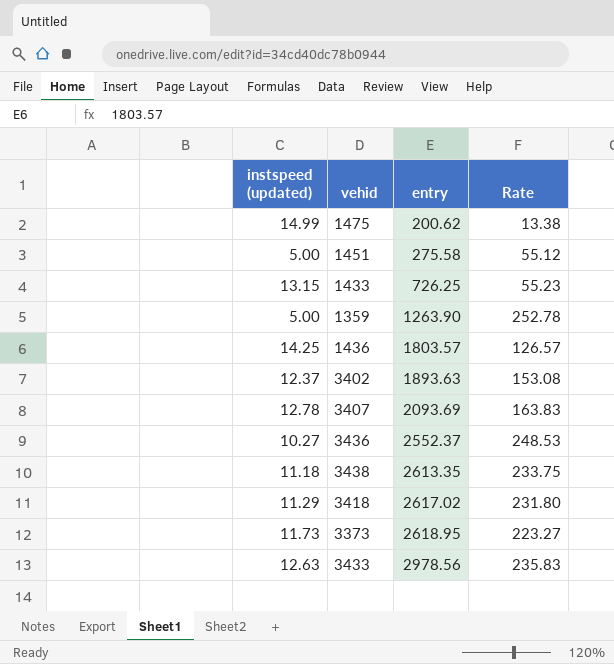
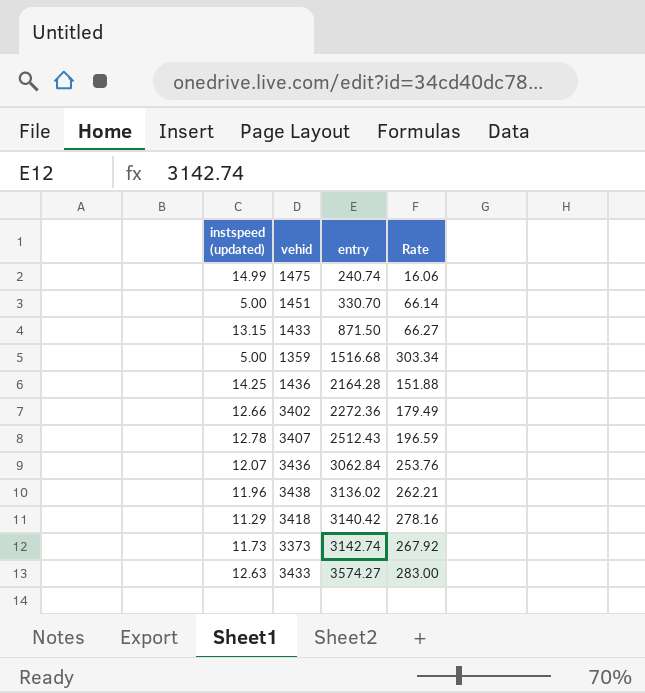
1475 | entry: 200.62 -> 240.74
1475 | Rate: 13.38 -> 16.06
1451 | entry: 275.58 -> 330.70
1451 | Rate: 55.12 -> 66.14
1433 | entry: 726.25 -> 871.50
1433 | Rate: 55.23 -> 66.27
1359 | entry: 1263.90 -> 1516.68
1359 | Rate: 252.78 -> 303.34
1436 | entry: 1803.57 -> 2164.28
1436 | Rate: 126.57 -> 151.88
3402 | instspeed (updated): 12.37 -> 12.66
3402 | entry: 1893.63 -> 2272.36
3402 | Rate: 153.08 -> 179.49
3407 | entry: 2093.69 -> 2512.43
3407 | Rate: 163.83 -> 196.59
3436 | instspeed (updated): 10.27 -> 12.07
3436 | entry: 2552.37 -> 3062.84
3436 | Rate: 248.53 -> 253.76
3438 | instspeed (updated): 11.18 -> 11.96
3438 | entry: 2613.35 -> 3136.02
3438 | Rate: 233.75 -> 262.21
3418 | entry: 2617.02 -> 3140.42
3418 | Rate: 231.80 -> 278.16
3373 | entry: 2618.95 -> 3142.74
3373 | Rate: 223.27 -> 267.92
3433 | entry: 2978.56 -> 3574.27
3433 | Rate: 235.83 -> 283.00

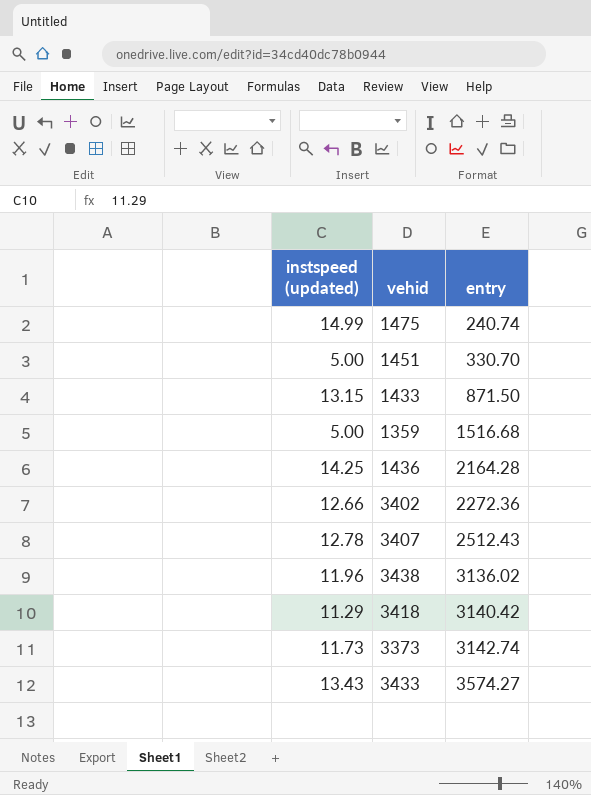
column Rate | formula: [entry] / [instspeed (updated)] -> none
row 3436: 12.07 | 3062.84 | 253.76 -> none
3433 | instspeed (updated): 12.63 -> 13.43

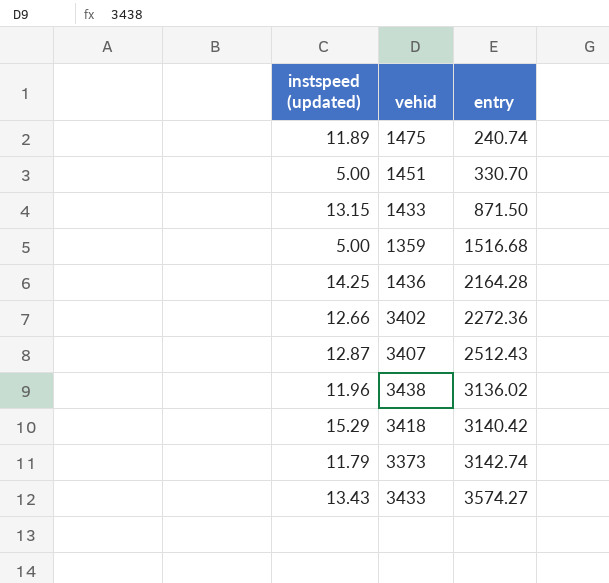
1475 | instspeed (updated): 14.99 -> 11.89
3407 | instspeed (updated): 12.78 -> 12.87
3418 | instspeed (updated): 11.29 -> 15.29
3373 | instspeed (updated): 11.73 -> 11.79

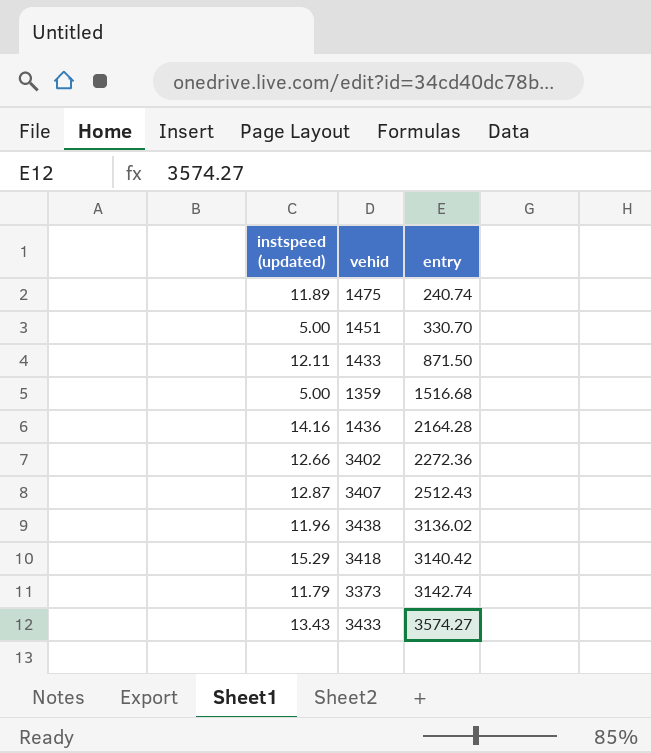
1433 | instspeed (updated): 13.15 -> 12.11
1436 | instspeed (updated): 14.25 -> 14.16

